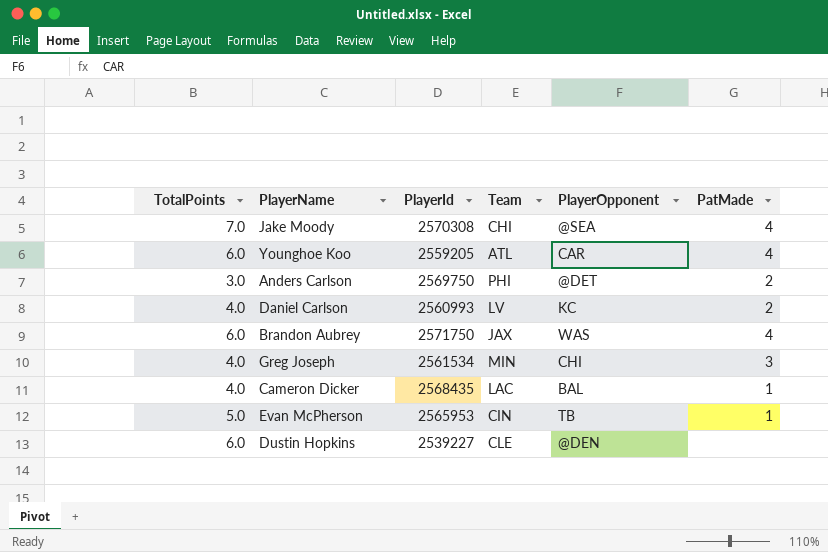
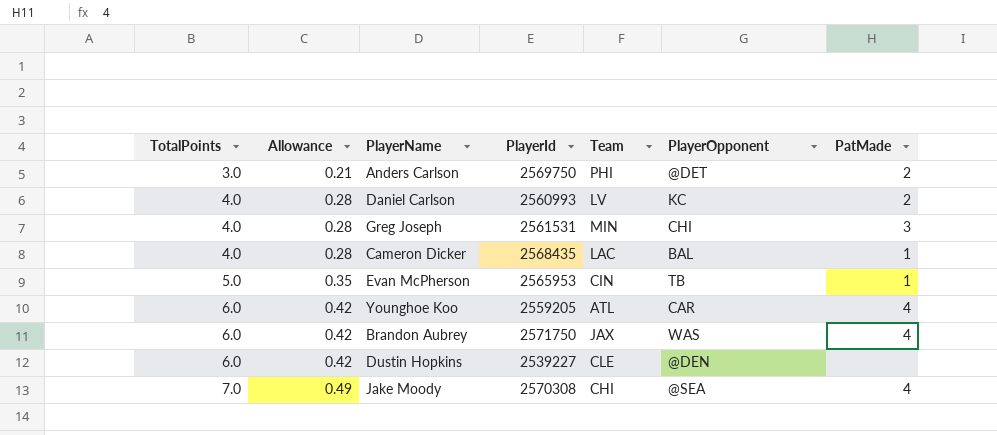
row order: none -> TotalPoints ascending
column Allowance | formula: none -> [TotalPoints] * 0.07
Greg Joseph | PlayerId: 2561534 -> 2561531

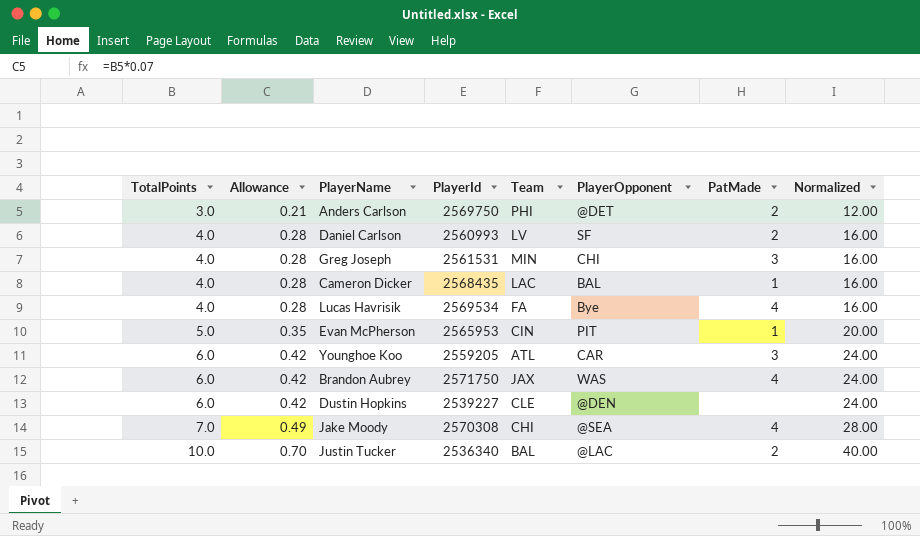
column Normalized | formula: none -> [TotalPoints] * 4
Daniel Carlson | PlayerOpponent: KC -> SF
row Lucas Havrisik: none -> 4.0 | 0.28 | 2569534 | FA | Bye | 4 | 16.00
Evan McPherson | PlayerOpponent: TB -> PIT
Younghoe Koo | PatMade: 4 -> 3
row Justin Tucker: none -> 10.0 | 0.70 | 2536340 | BAL | @LAC | 2 | 40.00

